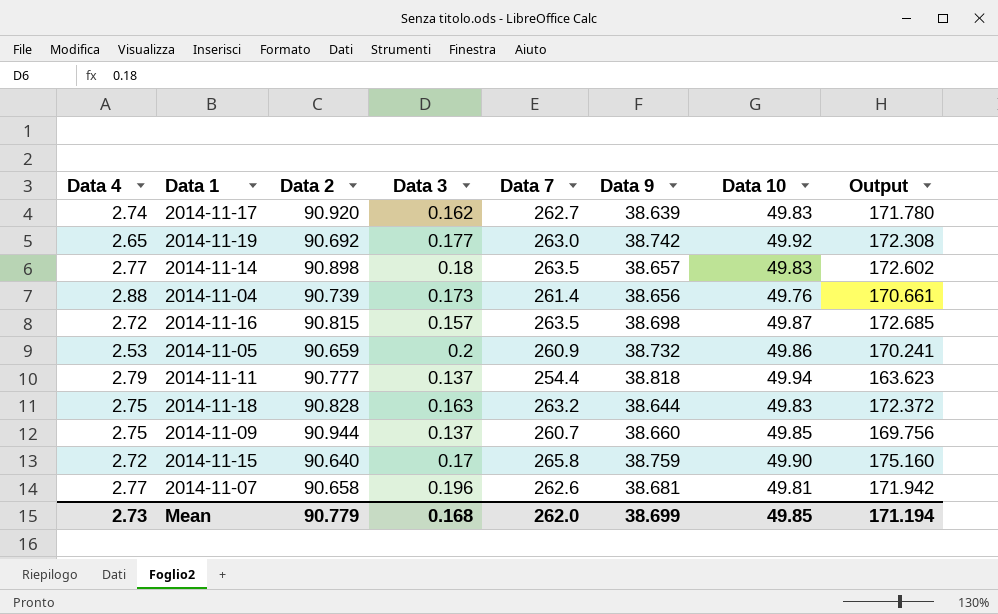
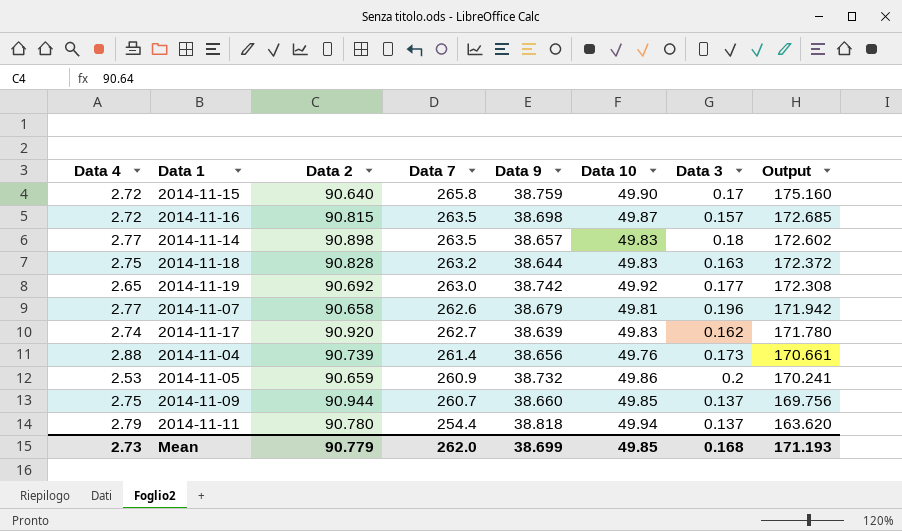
row order: none -> Output descending
column Data 3 | position: 4 -> 7
2014-11-07 | Data 9: 38.681 -> 38.679
2014-11-11 | Data 2: 90.777 -> 90.780
2014-11-11 | Output: 163.623 -> 163.620
Mean | Output: 171.194 -> 171.193

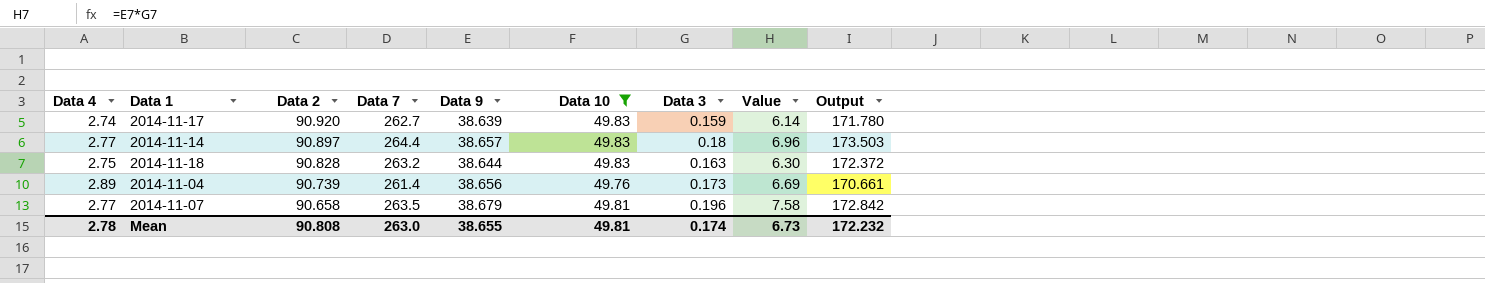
filter: none -> Data 10 <= 49.83
row order: Output descending -> Data 2 descending
column Value | formula: none -> [Data 9] * [Data 3]
2014-11-17 | Data 3: 0.162 -> 0.159
2014-11-14 | Data 2: 90.898 -> 90.897
2014-11-14 | Data 7: 263.5 -> 264.4
2014-11-14 | Output: 172.602 -> 173.503
2014-11-04 | Data 4: 2.88 -> 2.89
2014-11-07 | Data 7: 262.6 -> 263.5
2014-11-07 | Output: 171.942 -> 172.842
Mean | Data 4: 2.73 -> 2.78
Mean | Data 2: 90.779 -> 90.808
Mean | Data 7: 262.0 -> 263.0
Mean | Data 9: 38.699 -> 38.655
Mean | Data 10: 49.85 -> 49.81
Mean | Data 3: 0.168 -> 0.174
Mean | Output: 171.193 -> 172.232

